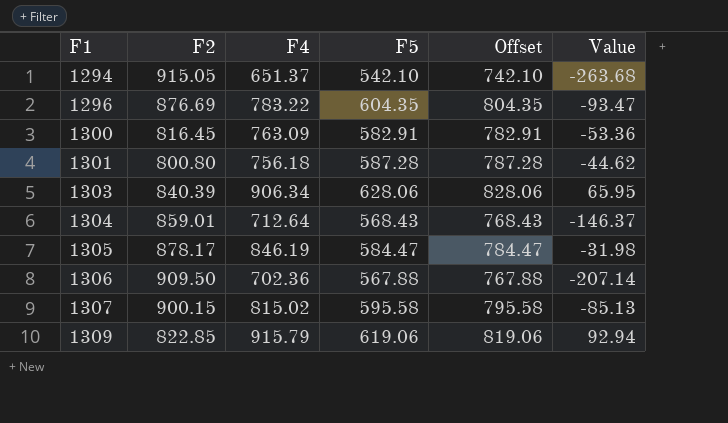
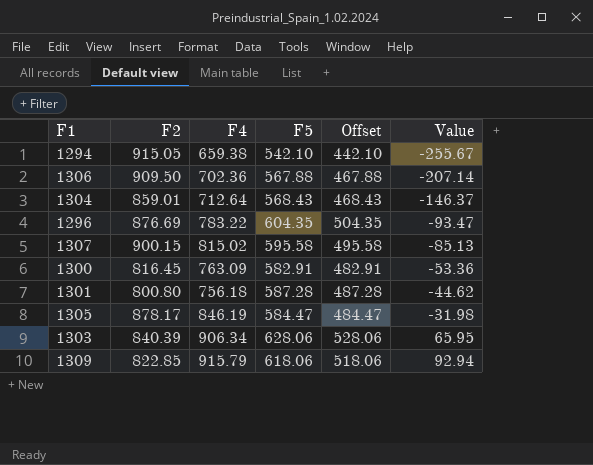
row order: F1 ascending -> Value ascending
column Offset | formula: [F5] + 200 -> [F5] - 100
1294 | F4: 651.37 -> 659.38
1294 | Value: -263.68 -> -255.67
1309 | F5: 619.06 -> 618.06

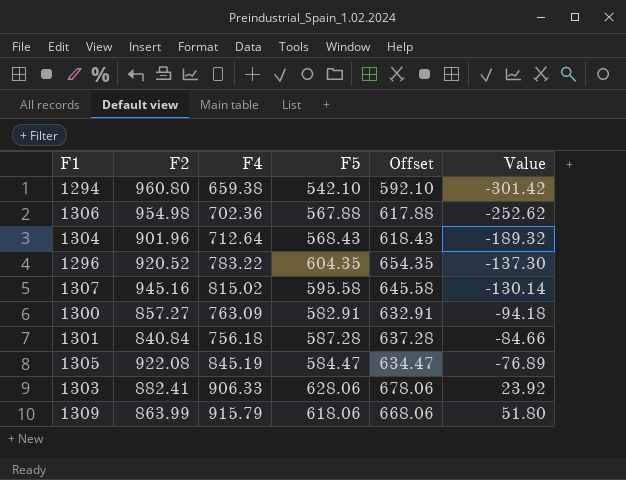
column Offset | formula: [F5] - 100 -> [F5] + 50
1294 | F2: 915.05 -> 960.80
1294 | Value: -255.67 -> -301.42
1306 | F2: 909.50 -> 954.98
1306 | Value: -207.14 -> -252.62
1304 | F2: 859.01 -> 901.96
1304 | Value: -146.37 -> -189.32
1296 | F2: 876.69 -> 920.52
1296 | Value: -93.47 -> -137.30
1307 | F2: 900.15 -> 945.16
1307 | Value: -85.13 -> -130.14
1300 | F2: 816.45 -> 857.27
1300 | Value: -53.36 -> -94.18
1301 | F2: 800.80 -> 840.84
1301 | Value: -44.62 -> -84.66
1305 | F2: 878.17 -> 922.08
1305 | F4: 846.19 -> 845.19
1305 | Value: -31.98 -> -76.89
1303 | F2: 840.39 -> 882.41
1303 | F4: 906.34 -> 906.33
1303 | Value: 65.95 -> 23.92
1309 | F2: 822.85 -> 863.99
1309 | Value: 92.94 -> 51.80

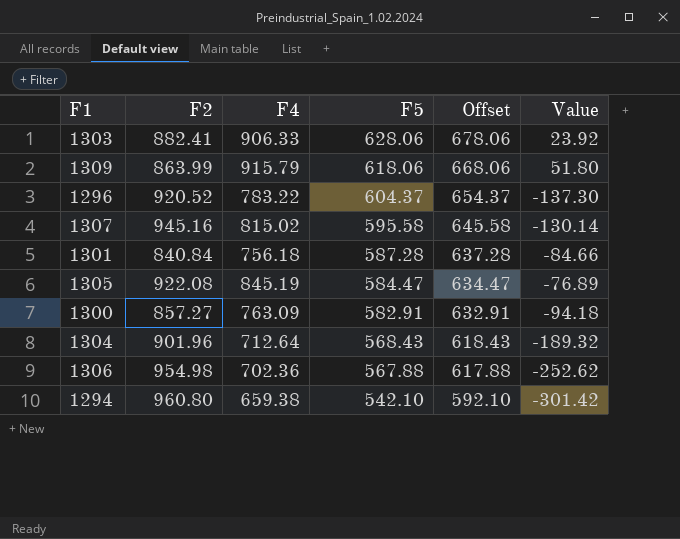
row order: Value ascending -> F5 descending
1296 | F5: 604.35 -> 604.37
1296 | Offset: 654.35 -> 654.37

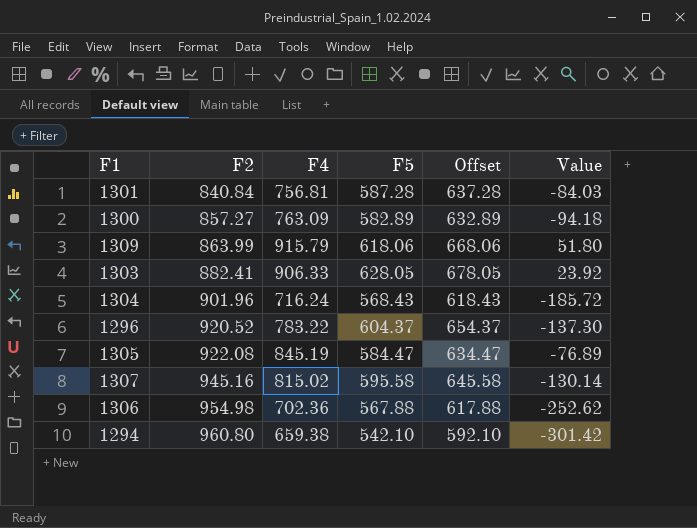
row order: F5 descending -> F2 ascending
1301 | F4: 756.18 -> 756.81
1301 | Value: -84.66 -> -84.03
1300 | F5: 582.91 -> 582.89
1300 | Offset: 632.91 -> 632.89
1303 | F5: 628.06 -> 628.05
1303 | Offset: 678.06 -> 678.05
1304 | F4: 712.64 -> 716.24
1304 | Value: -189.32 -> -185.72

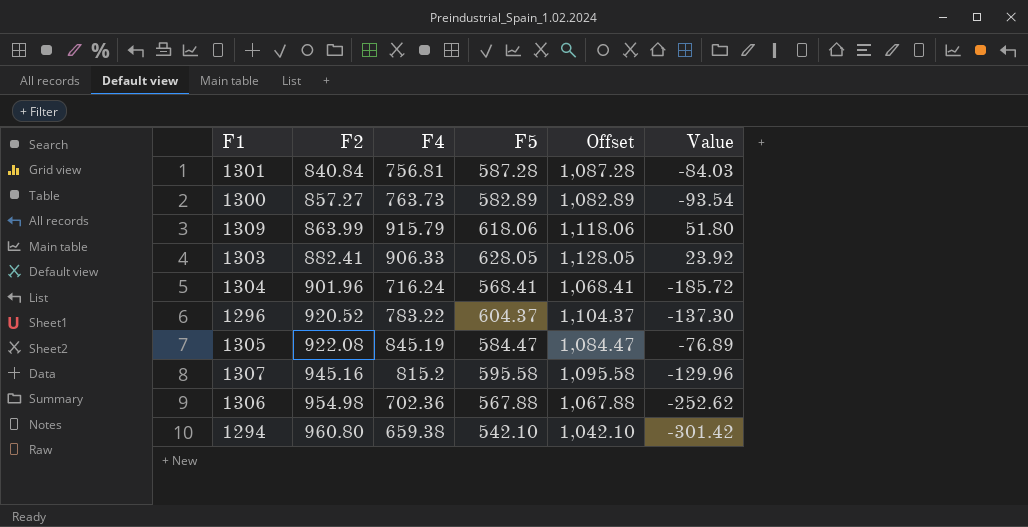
column Offset | formula: [F5] + 50 -> [F5] + 500
1300 | F4: 763.09 -> 763.73
1300 | Value: -94.18 -> -93.54
1304 | F5: 568.43 -> 568.41
1307 | F4: 815.02 -> 815.2
1307 | Value: -130.14 -> -129.96

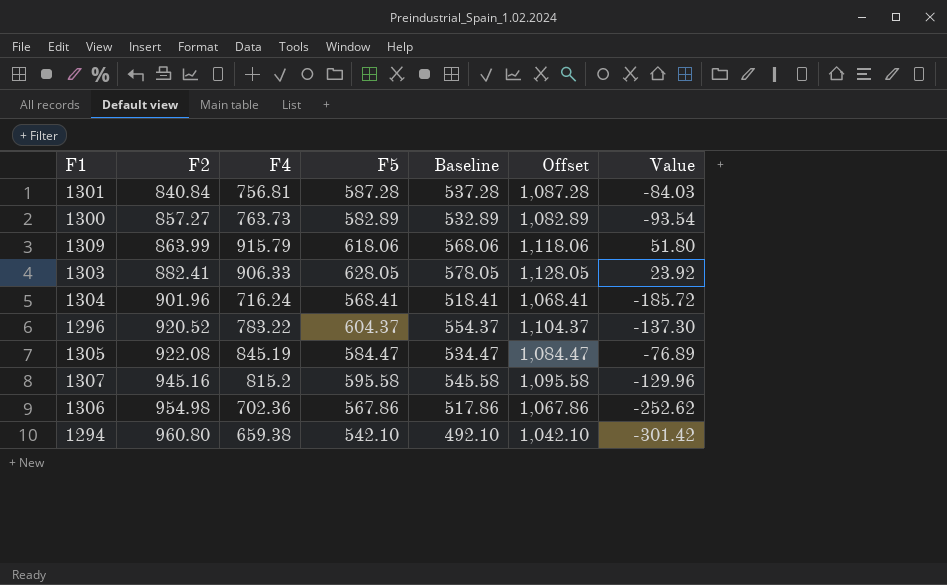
column Baseline | formula: none -> [F5] - 50
1306 | F5: 567.88 -> 567.86
1306 | Offset: 1,067.88 -> 1,067.86

